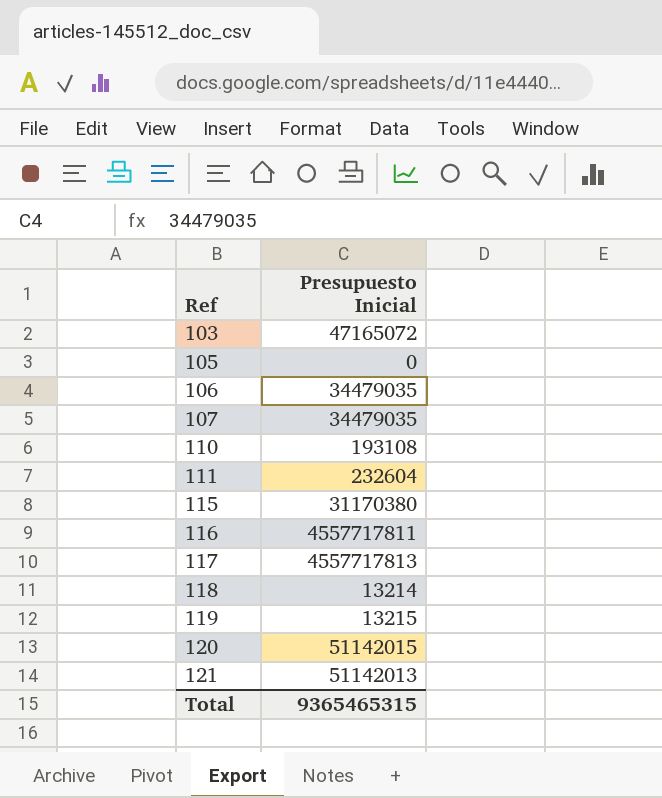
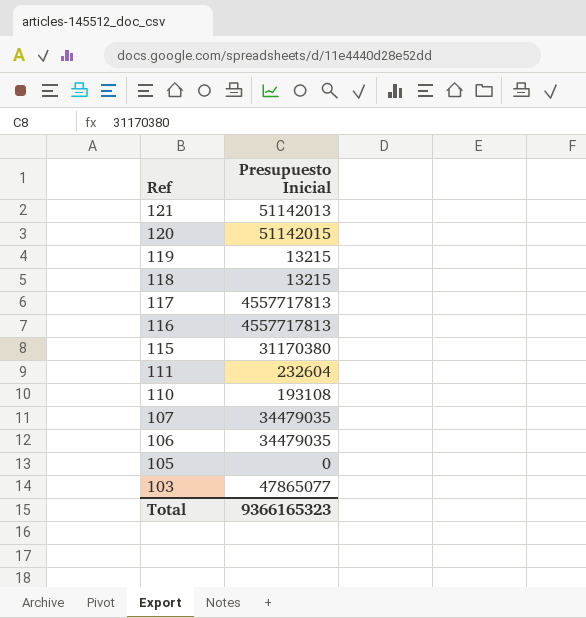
row order: Ref ascending -> Ref descending
118 | Presupuesto Inicial: 13214 -> 13215
116 | Presupuesto Inicial: 4557717811 -> 4557717813
103 | Presupuesto Inicial: 47165072 -> 47865077
Total | Presupuesto Inicial: 9365465315 -> 9366165323

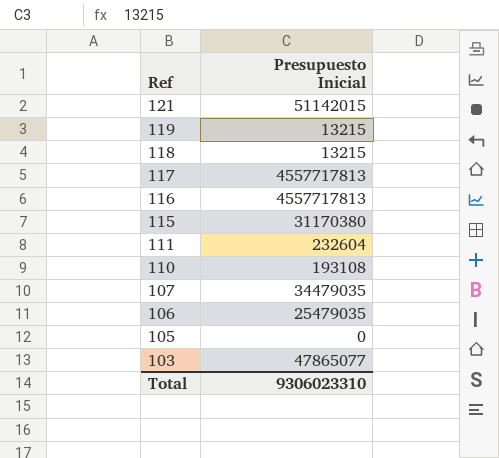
row 120: 51142015 -> none
121 | Presupuesto Inicial: 51142013 -> 51142015
106 | Presupuesto Inicial: 34479035 -> 25479035
Total | Presupuesto Inicial: 9366165323 -> 9306023310

